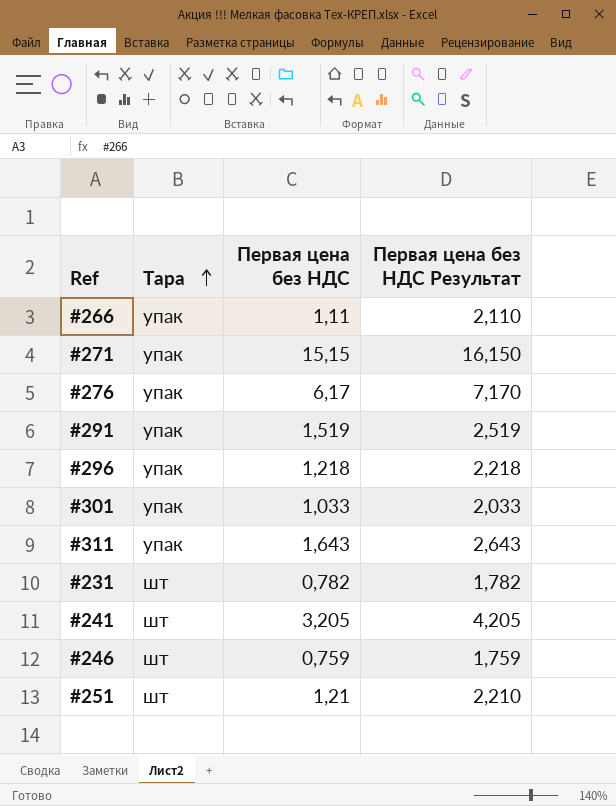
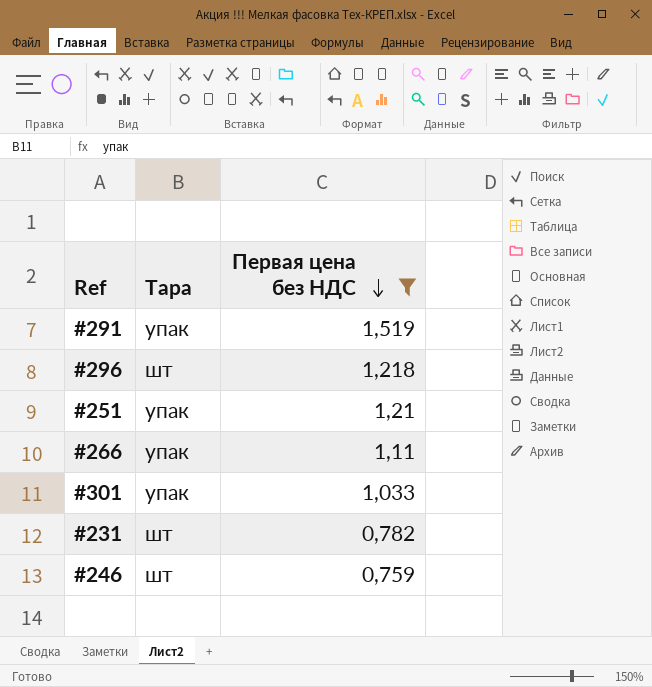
filter: none -> Первая цена без НДС <= 1,519
row order: Тара ascending -> Первая цена без НДС descending
column Первая цена без НДС Результат | formula: [Первая цена без НДС] + 1 -> none
#296 | Тара: упак -> шт
#251 | Тара: шт -> упак

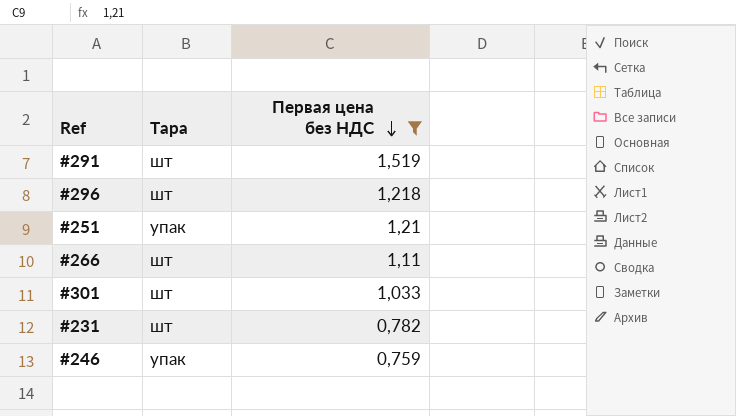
#291 | Тара: упак -> шт
#266 | Тара: упак -> шт
#301 | Тара: упак -> шт
#246 | Тара: шт -> упак

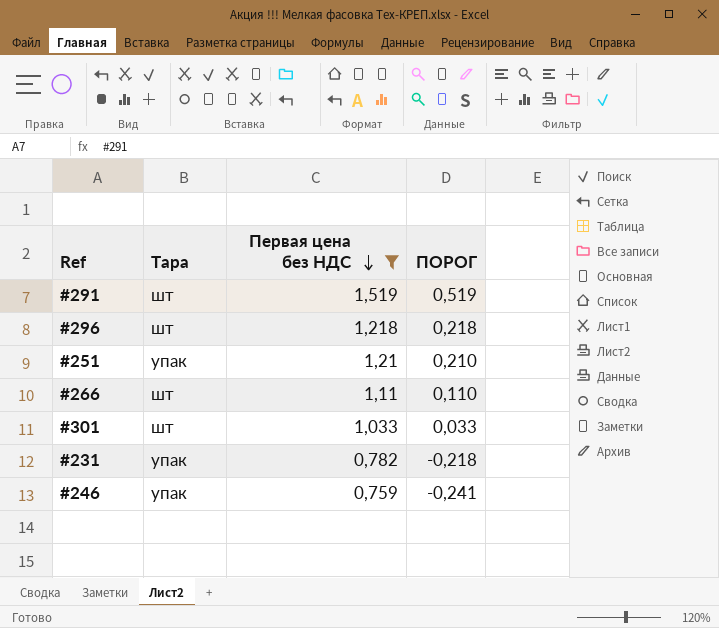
column ПОРОГ | formula: none -> [Первая цена без НДС] - 1
#231 | Тара: шт -> упак

